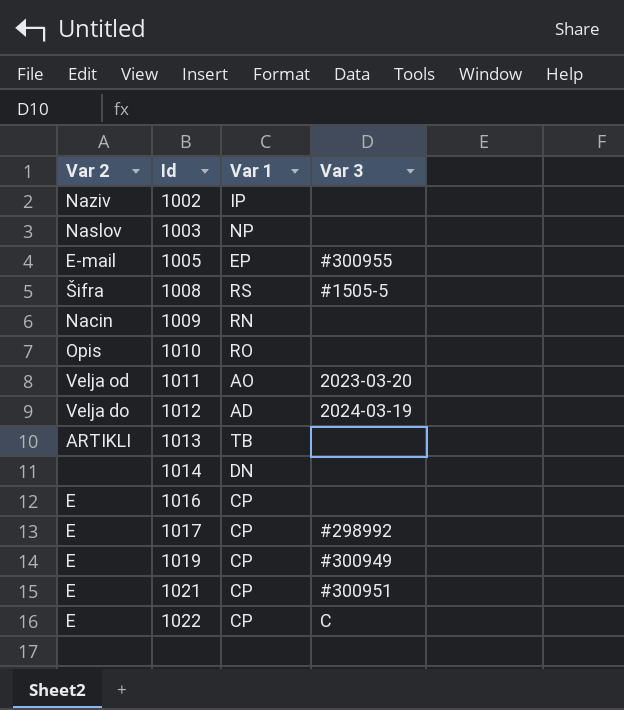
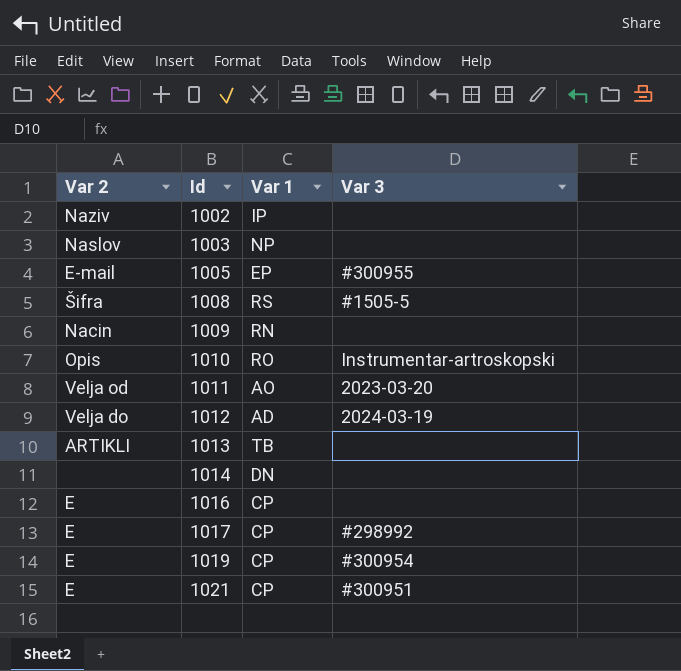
row 1022: E | CP | C -> none
1010 | Var 3: none -> Instrumentar-artroskopski
1019 | Var 3: #300949 -> #300954

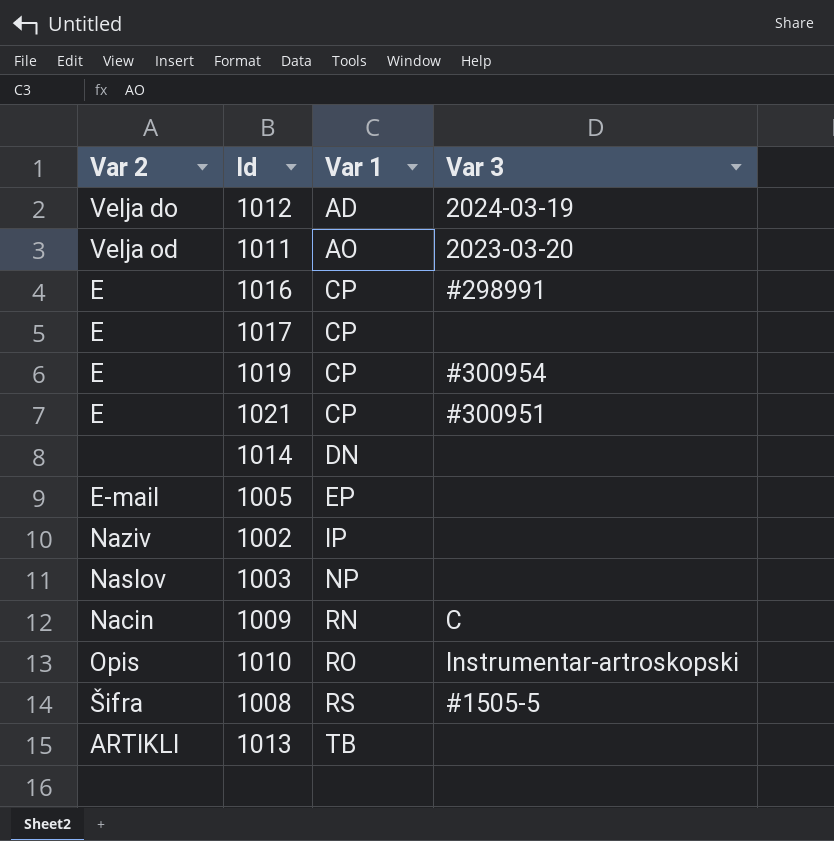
row order: Id ascending -> Var 1 ascending
1016 | Var 3: none -> #298991
1017 | Var 3: #298992 -> none
1005 | Var 3: #300955 -> none
1009 | Var 3: none -> C

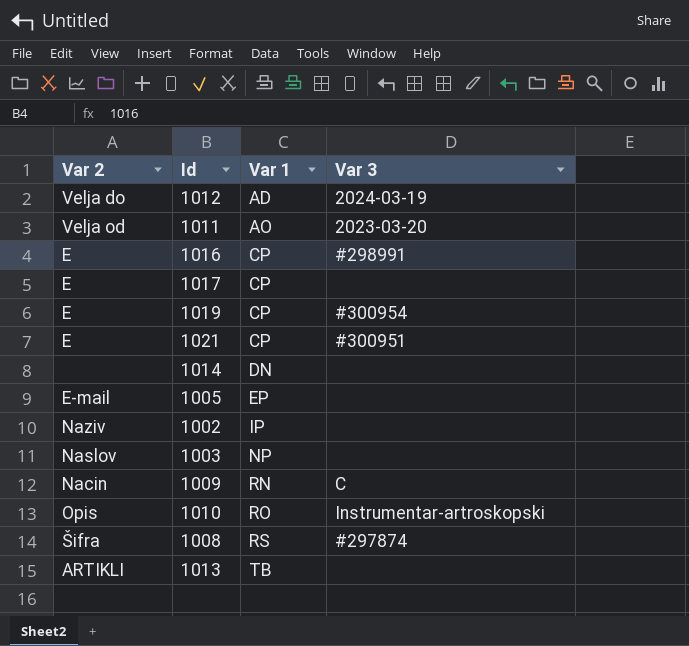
1008 | Var 3: #1505-5 -> #297874

